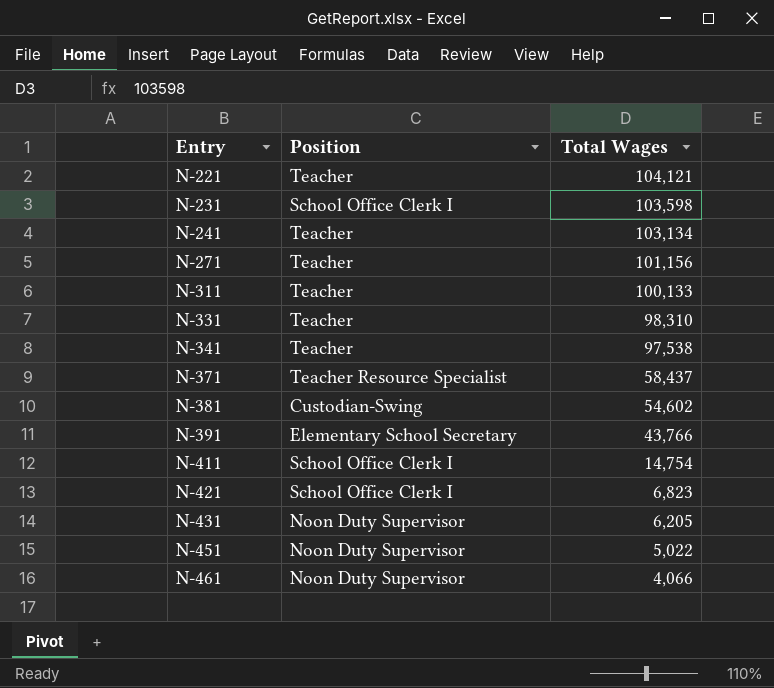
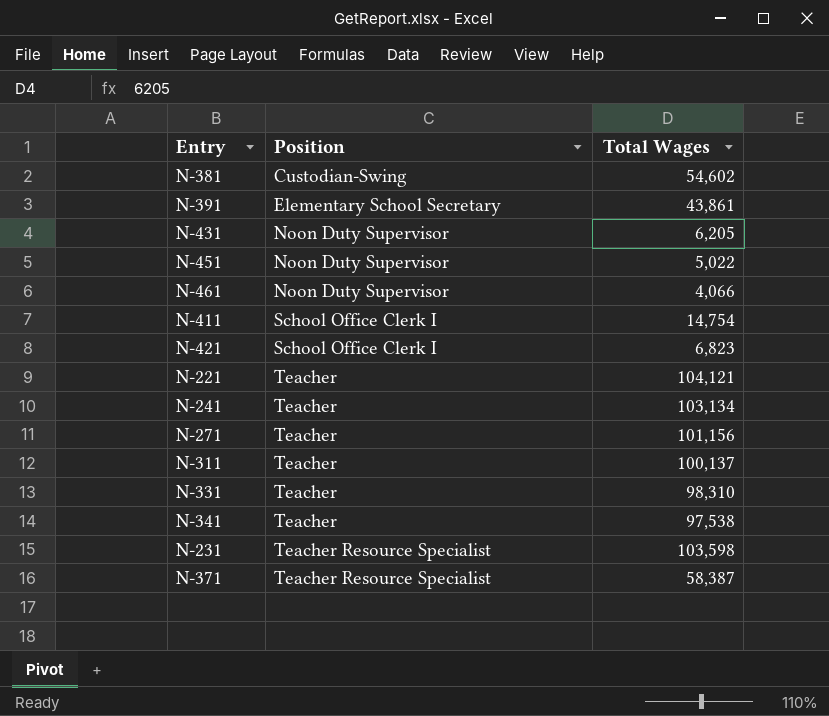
row order: Entry ascending -> Position ascending
N-391 | Total Wages: 43,766 -> 43,861
N-311 | Total Wages: 100,133 -> 100,137
N-231 | Position: School Office Clerk I -> Teacher Resource Specialist
N-371 | Total Wages: 58,437 -> 58,387

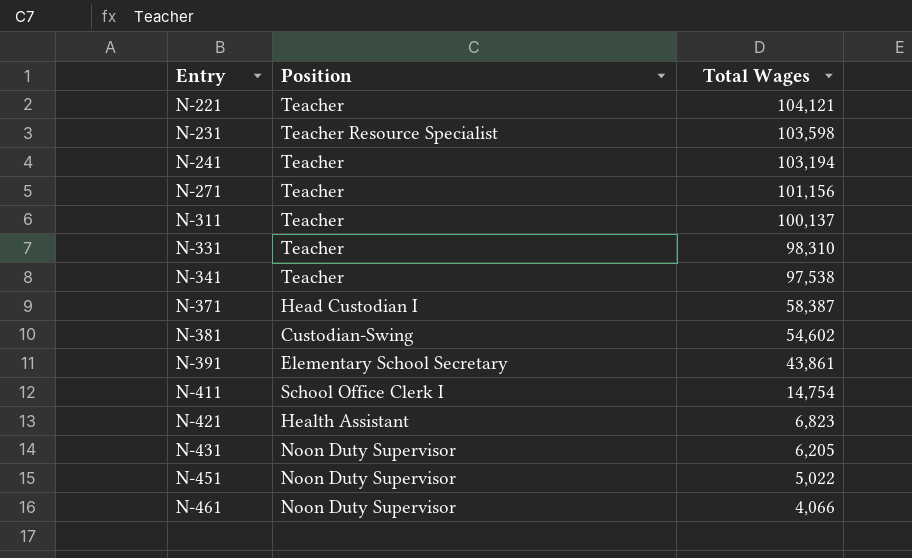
row order: Position ascending -> Entry ascending
N-241 | Total Wages: 103,134 -> 103,194
N-371 | Position: Teacher Resource Specialist -> Head Custodian I
N-421 | Position: School Office Clerk I -> Health Assistant

